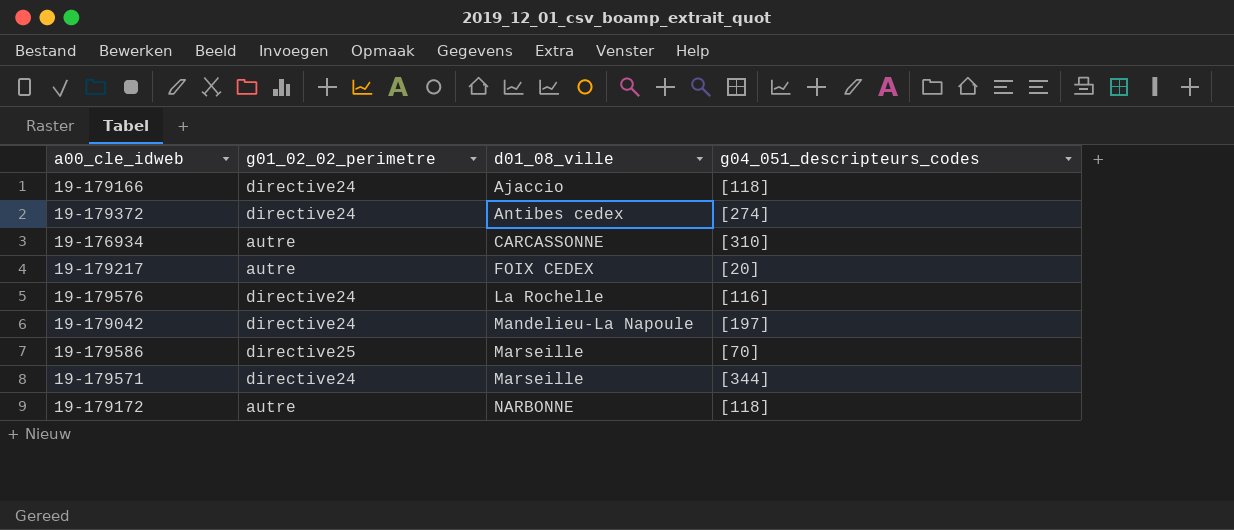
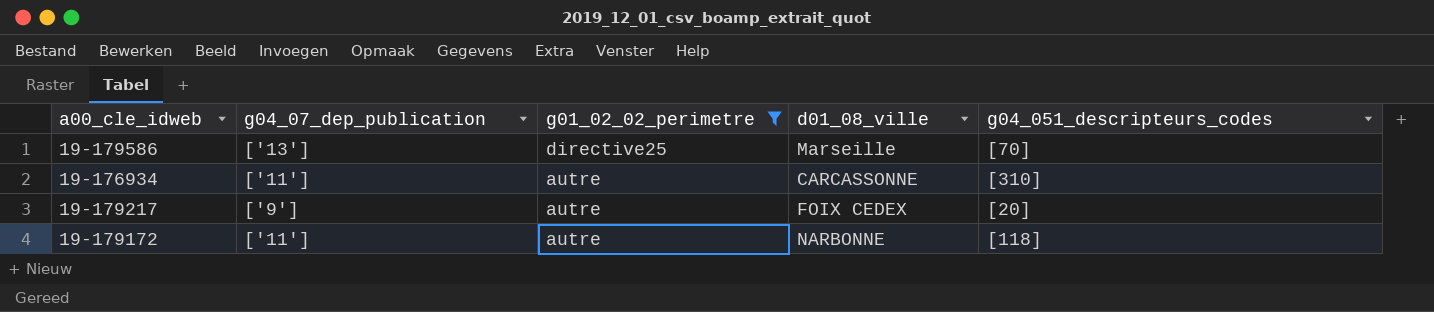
filter: none -> g01_02_02_perimetre != directive24
row order: d01_08_ville ascending -> g01_02_02_perimetre descending
column g04_07_dep_publication | position: none -> 2

